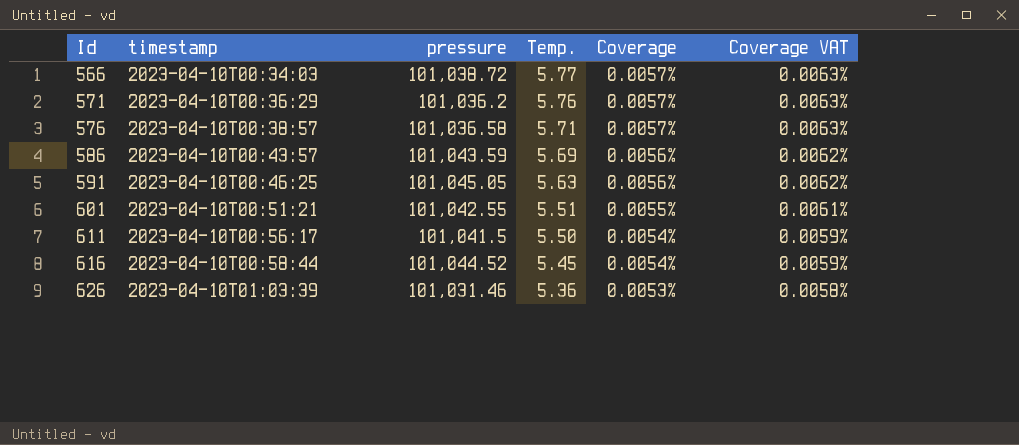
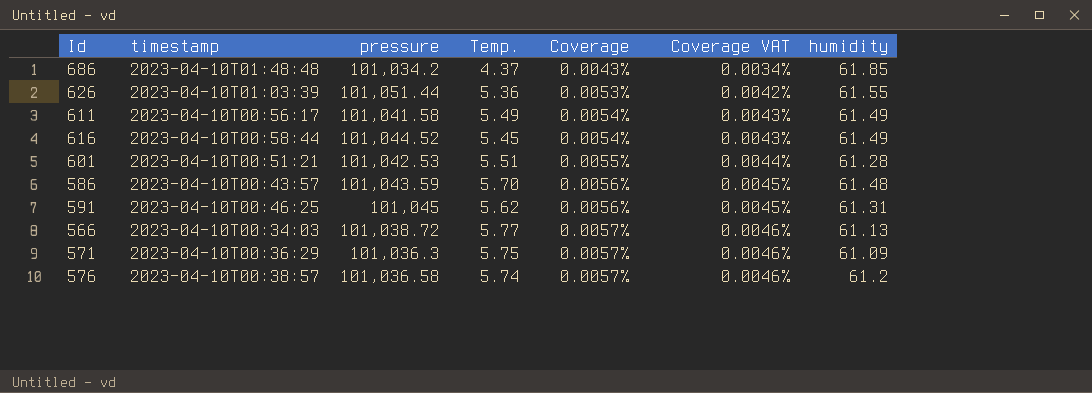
row order: Id ascending -> Coverage ascending
column Coverage VAT | formula: [Coverage] * 1.1 -> [Coverage] * 0.8
column humidity | position: none -> 7
row 686: none -> 2023-04-10T01:48:48 | 101,034.2 | 4.37 | 0.0043% | 0.0034% | 61.85
626 | pressure: 101,031.46 -> 101,051.44
611 | pressure: 101,041.5 -> 101,041.58
611 | Temp.: 5.50 -> 5.49
601 | pressure: 101,042.55 -> 101,042.53
586 | Temp.: 5.69 -> 5.70
591 | pressure: 101,045.05 -> 101,045
591 | Temp.: 5.63 -> 5.62
571 | pressure: 101,036.2 -> 101,036.3
571 | Temp.: 5.76 -> 5.75
576 | Temp.: 5.71 -> 5.74

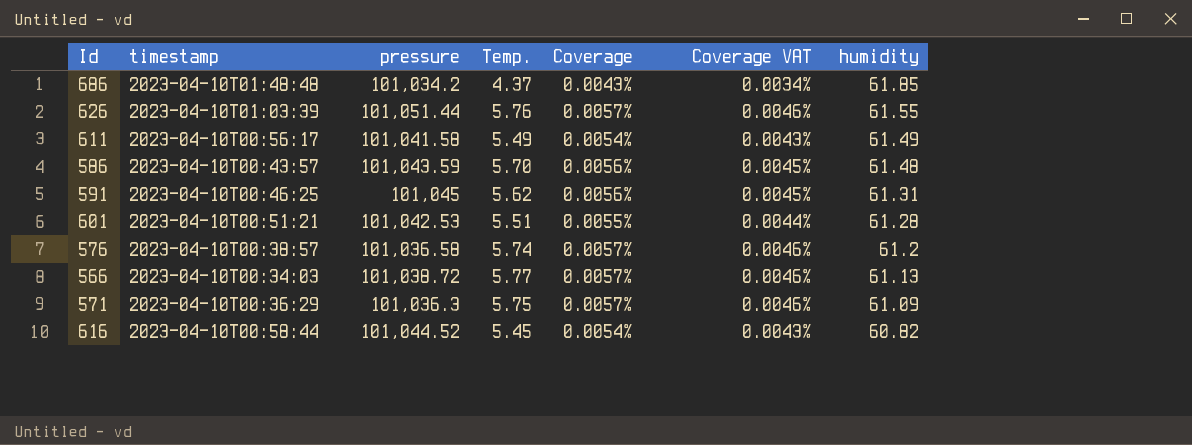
row order: Coverage ascending -> humidity descending
626 | Temp.: 5.36 -> 5.76
626 | Coverage: 0.0053% -> 0.0057%
626 | Coverage VAT: 0.0042% -> 0.0046%
616 | humidity: 61.49 -> 60.82

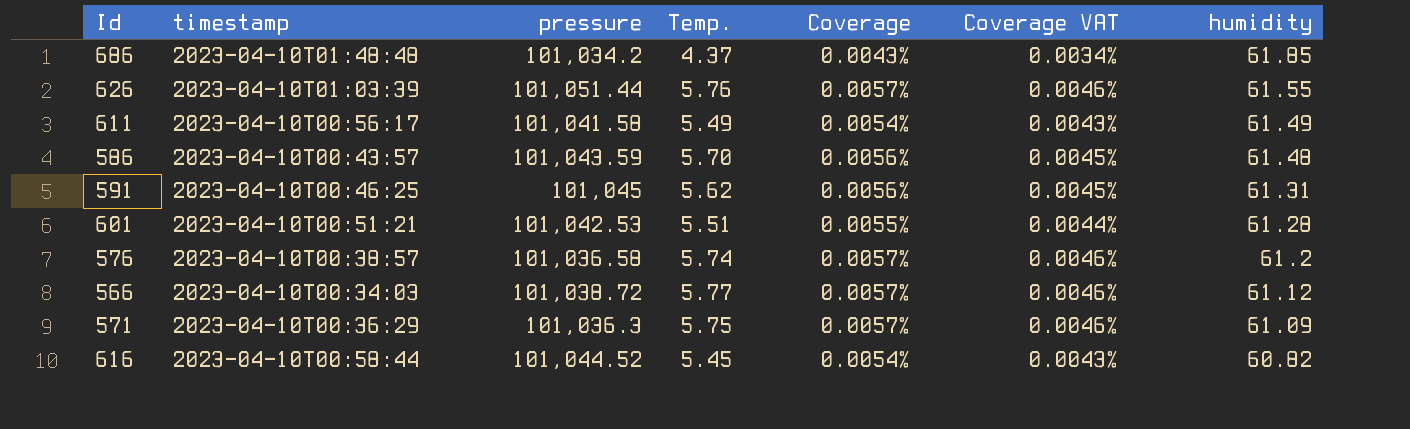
566 | humidity: 61.13 -> 61.12

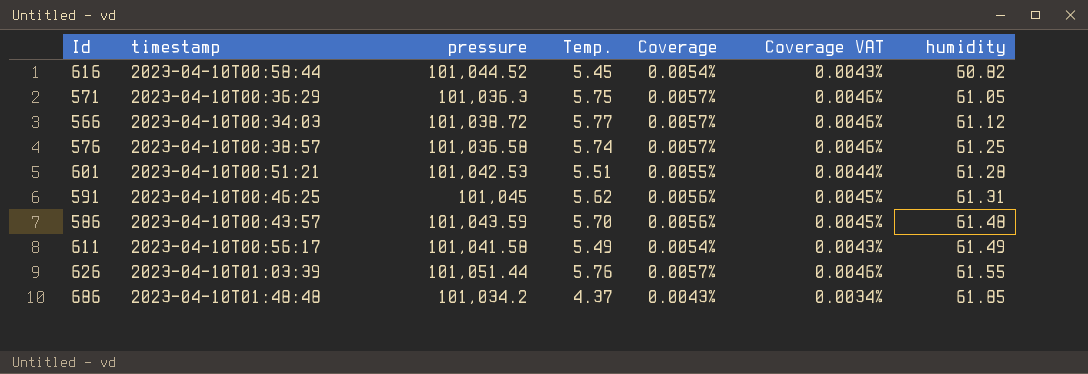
row order: humidity descending -> humidity ascending
571 | humidity: 61.09 -> 61.05
576 | humidity: 61.2 -> 61.25

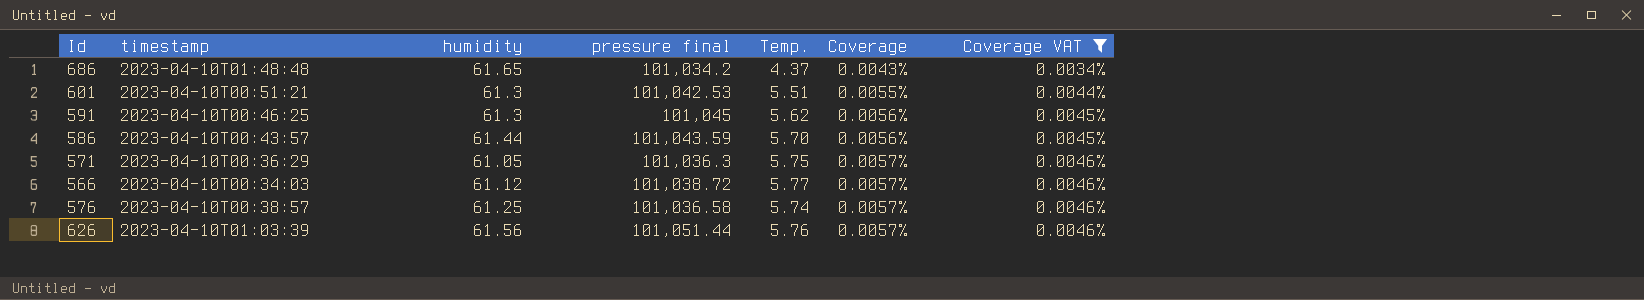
filter: none -> Coverage VAT != 0.0043%
row order: humidity ascending -> Coverage ascending
column humidity | position: 7 -> 3
column name: pressure -> pressure final
686 | humidity: 61.85 -> 61.65
601 | humidity: 61.28 -> 61.3
591 | humidity: 61.31 -> 61.3
586 | humidity: 61.48 -> 61.44
626 | humidity: 61.55 -> 61.56

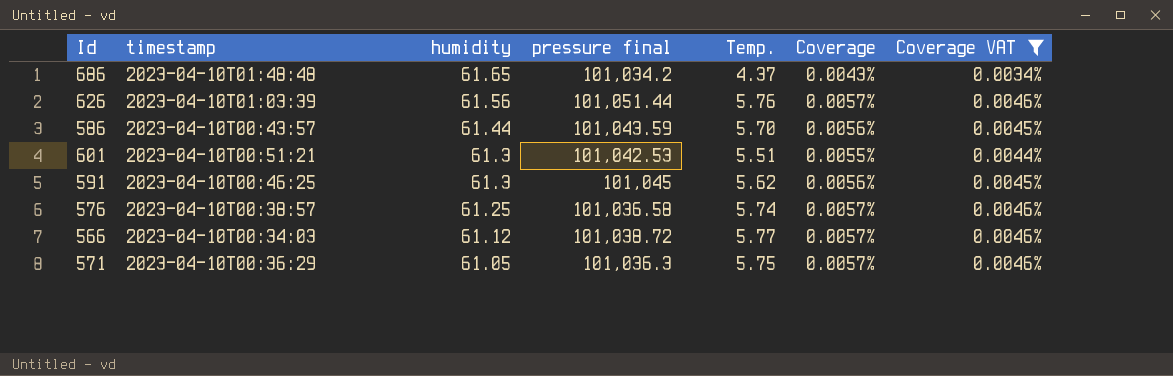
row order: Coverage ascending -> humidity descending

